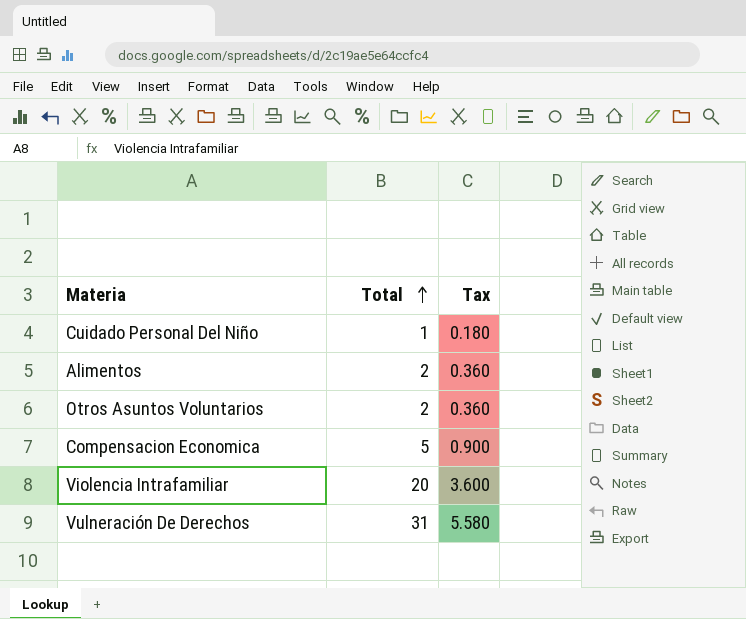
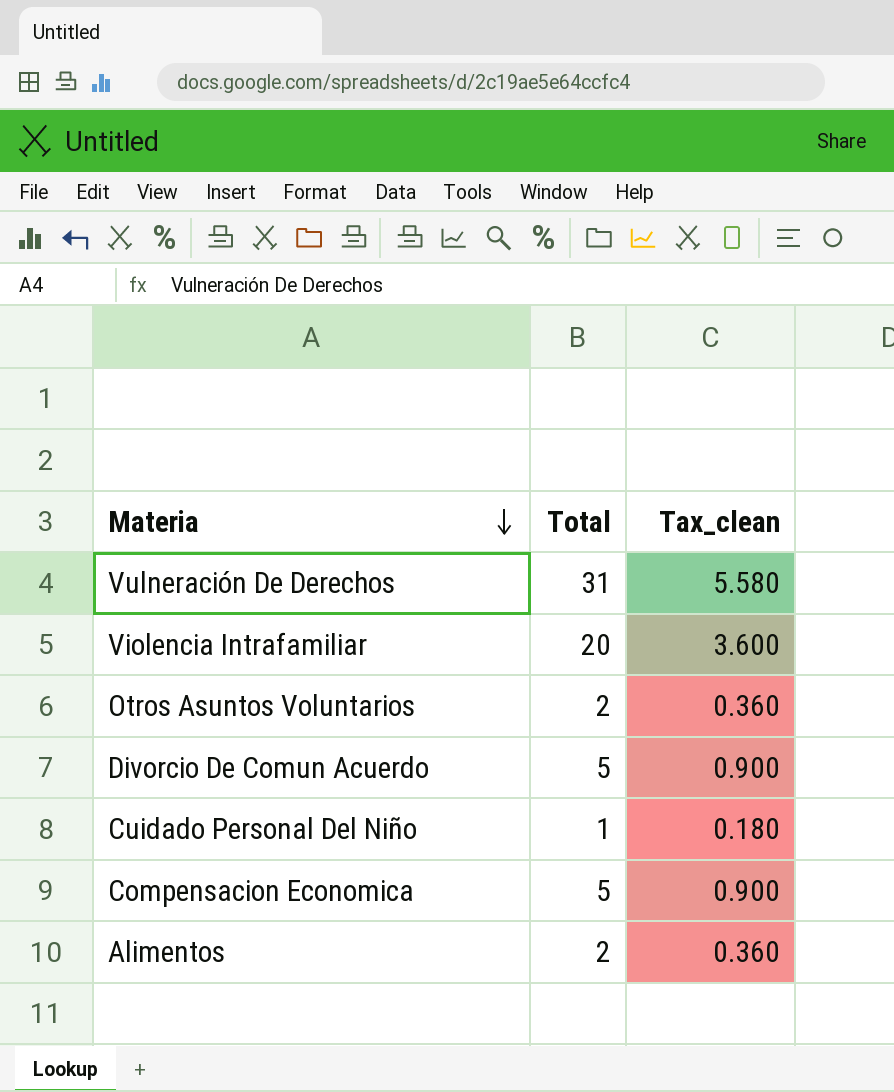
row order: Total ascending -> Materia descending
column name: Tax -> Tax_clean
row Divorcio De Comun Acuerdo: none -> 5 | 0.900

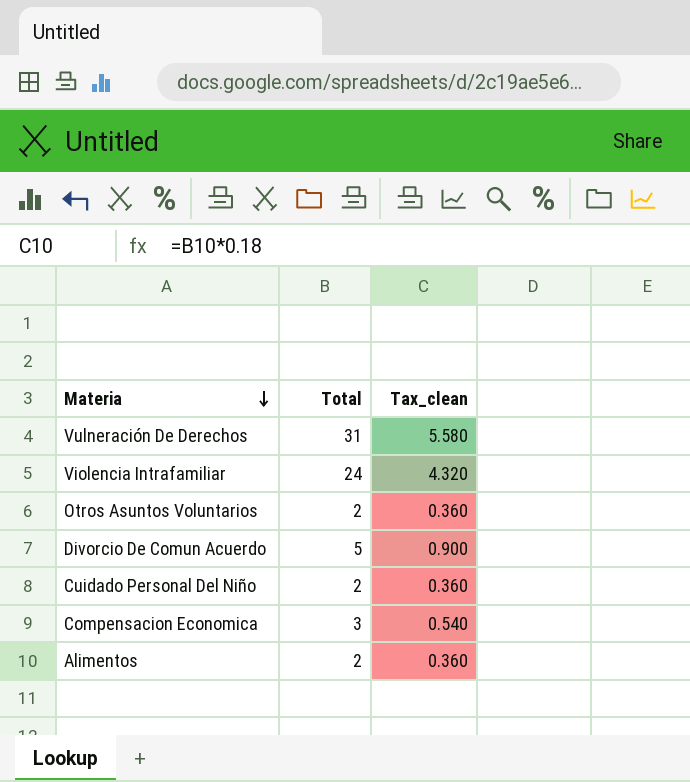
Violencia Intrafamiliar | Total: 20 -> 24
Violencia Intrafamiliar | Tax_clean: 3.600 -> 4.320
Cuidado Personal Del Niño | Total: 1 -> 2
Cuidado Personal Del Niño | Tax_clean: 0.180 -> 0.360
Compensacion Economica | Total: 5 -> 3
Compensacion Economica | Tax_clean: 0.900 -> 0.540

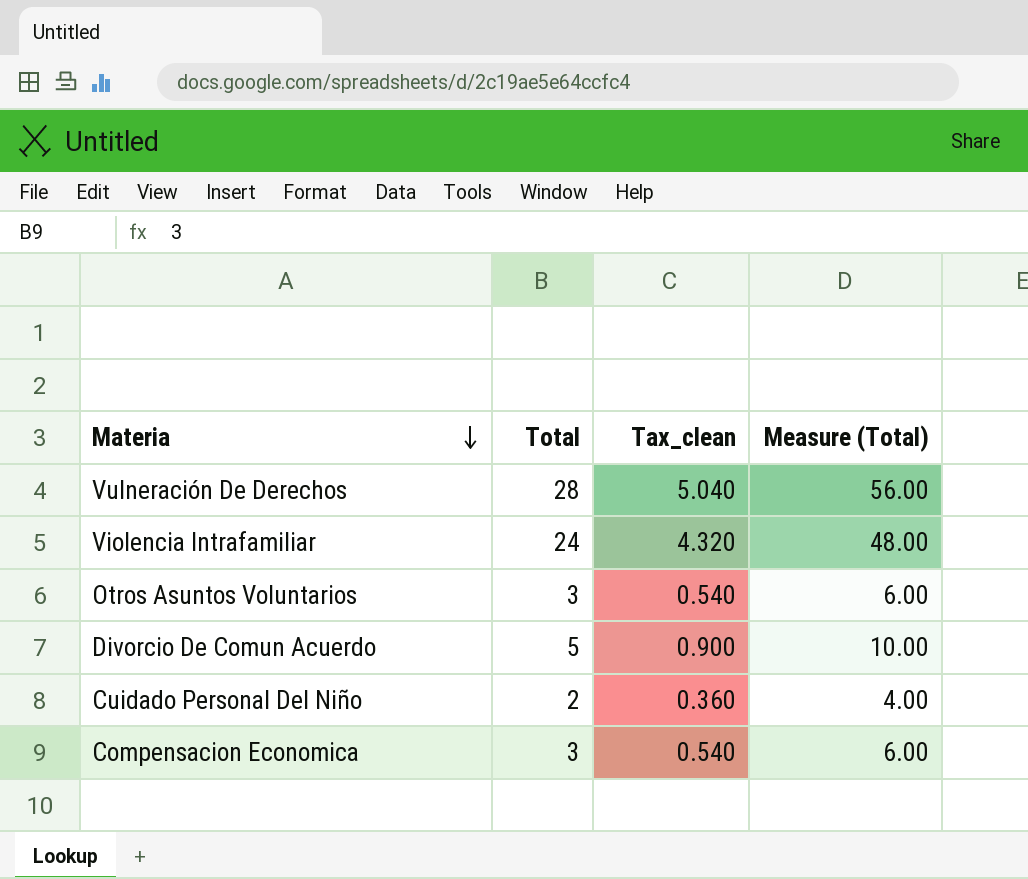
column Measure (Total) | formula: none -> [Total] * 2
row Alimentos: 2 | 0.360 -> none
Vulneración De Derechos | Total: 31 -> 28
Vulneración De Derechos | Tax_clean: 5.580 -> 5.040
Otros Asuntos Voluntarios | Total: 2 -> 3
Otros Asuntos Voluntarios | Tax_clean: 0.360 -> 0.540

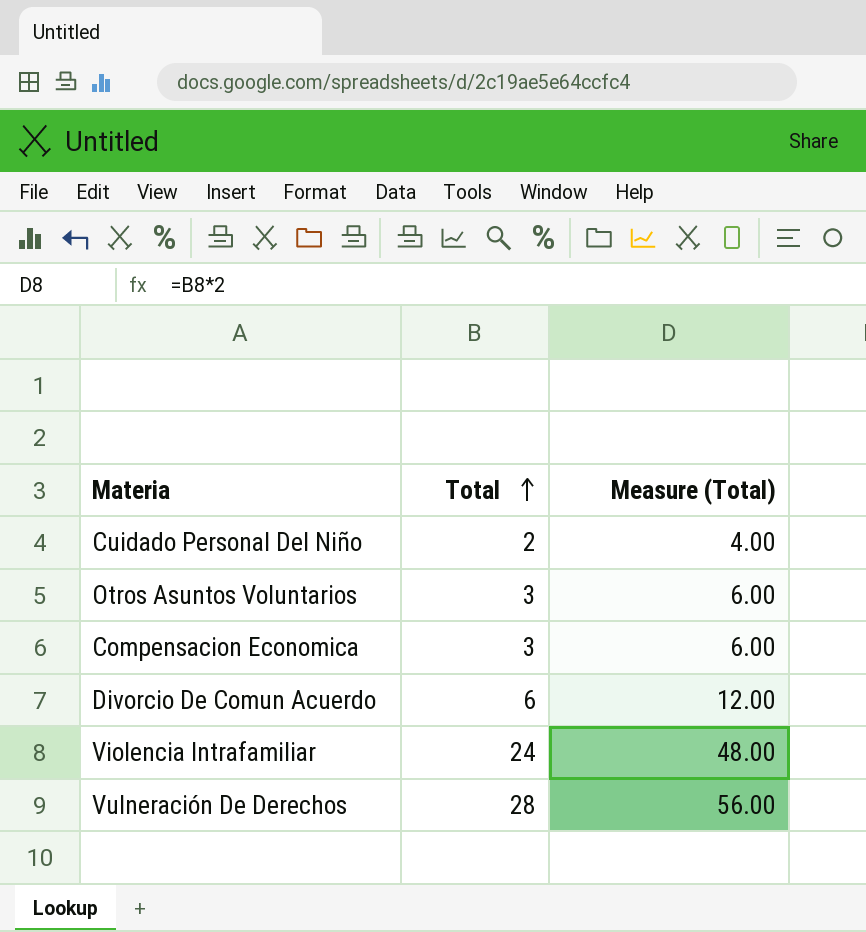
row order: Materia descending -> Total ascending
column Tax_clean | formula: [Total] * 0.18 -> none
Divorcio De Comun Acuerdo | Total: 5 -> 6
Divorcio De Comun Acuerdo | Measure (Total): 10.00 -> 12.00

